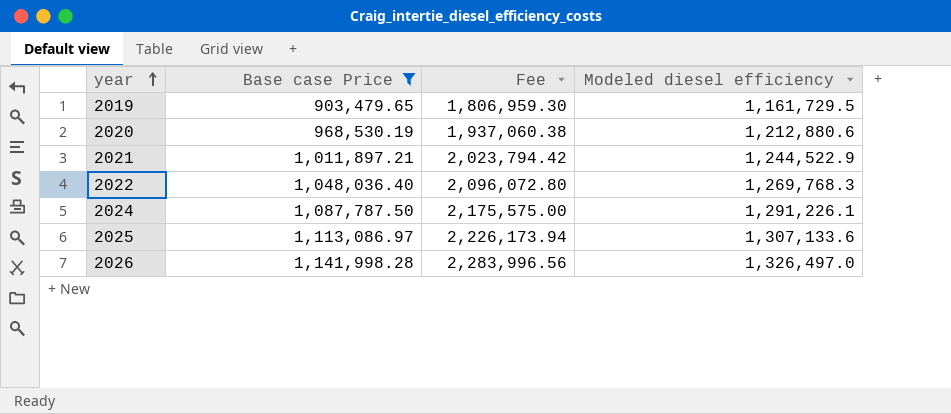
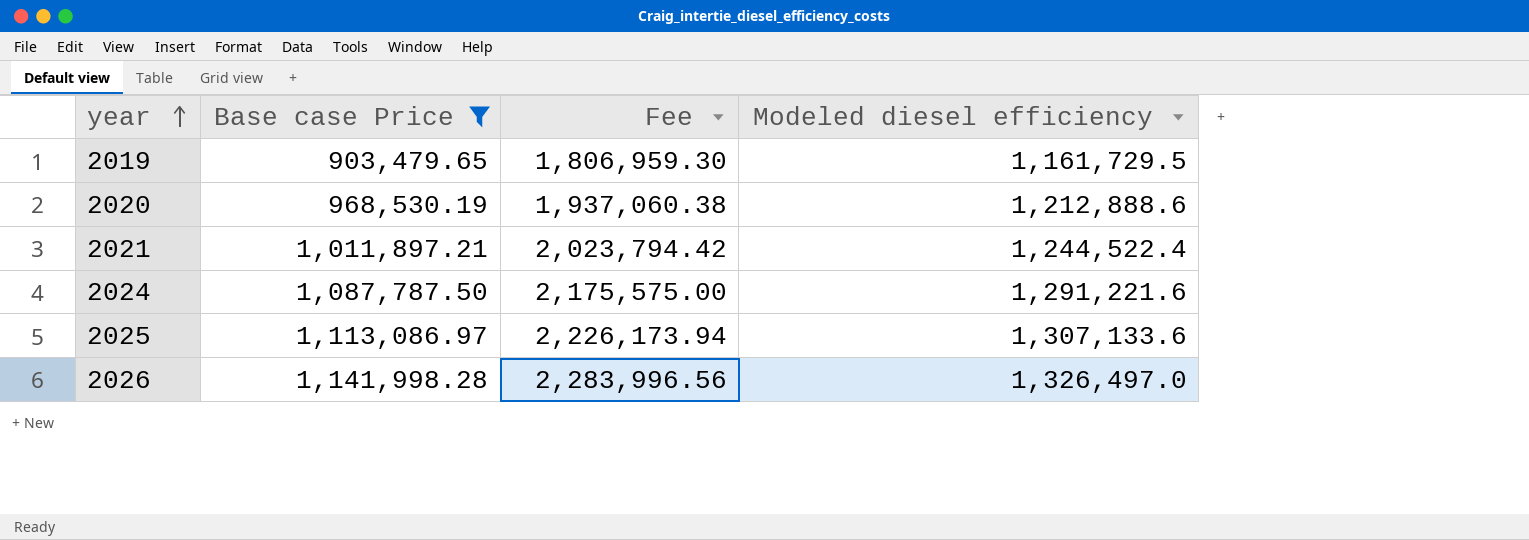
row 2022: 1,048,036.40 | 2,096,072.80 | 1,269,768.3 -> none
2020 | Modeled diesel efficiency: 1,212,880.6 -> 1,212,888.6
2021 | Modeled diesel efficiency: 1,244,522.9 -> 1,244,522.4
2024 | Modeled diesel efficiency: 1,291,226.1 -> 1,291,221.6

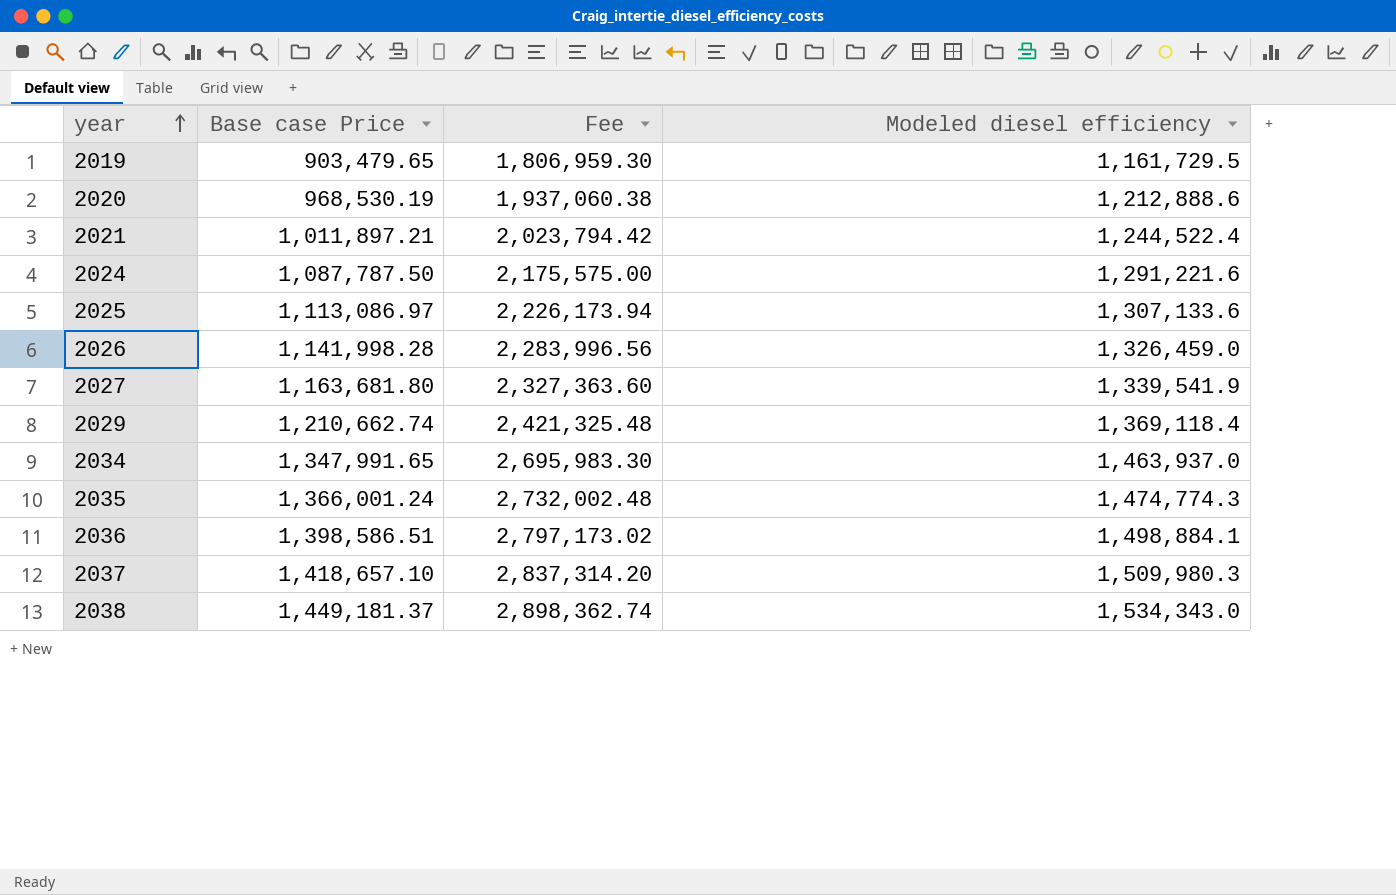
filter: Base case Price <= 1,141,998.28 -> none
2026 | Modeled diesel efficiency: 1,326,497.0 -> 1,326,459.0

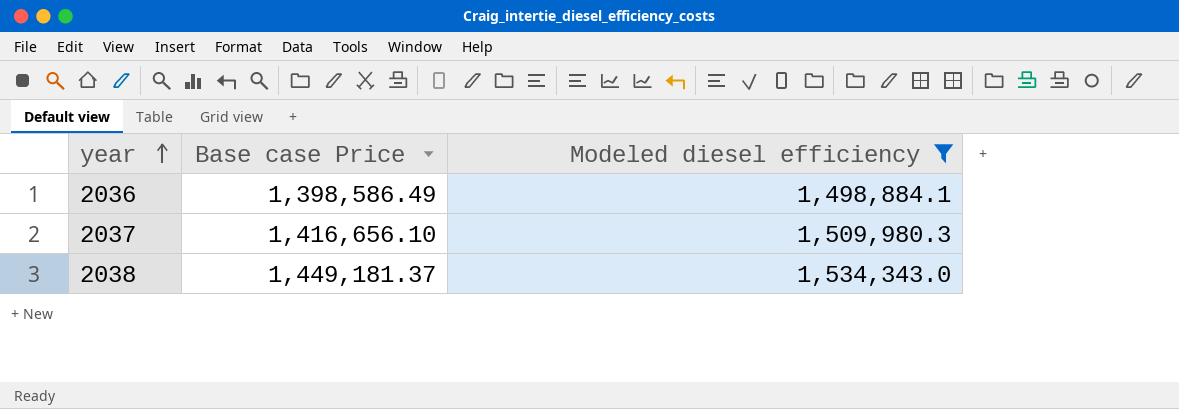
filter: none -> Modeled diesel efficiency >= 1,498,884.1
column Fee | formula: [Base case Price] * 2 -> none
2036 | Base case Price: 1,398,586.51 -> 1,398,586.49
2037 | Base case Price: 1,418,657.10 -> 1,416,656.10

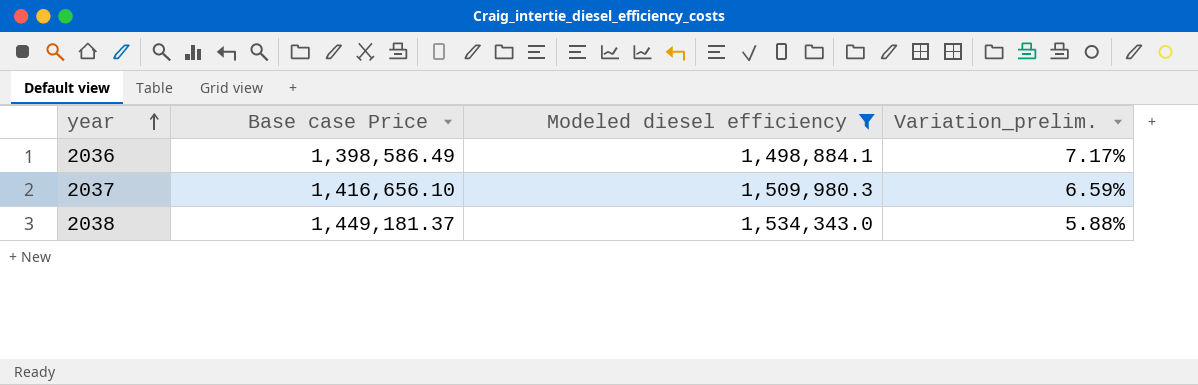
column Variation_prelim. | formula: none -> ([Modeled diesel efficiency] - [Base case Price]) / [Base case Price]

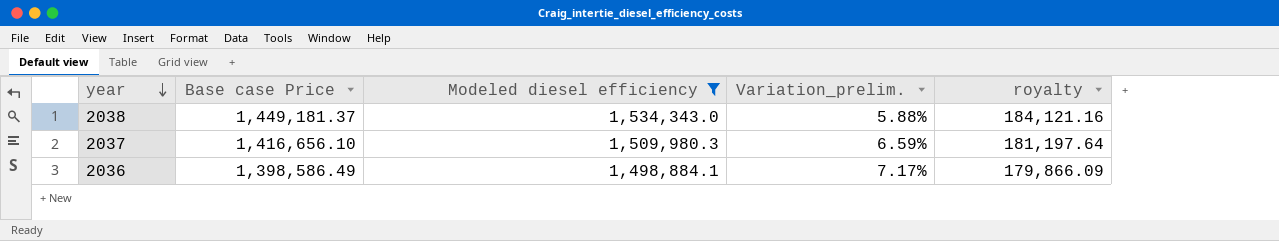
row order: year ascending -> year descending
column royalty | formula: none -> [Modeled diesel efficiency] * 0.12

